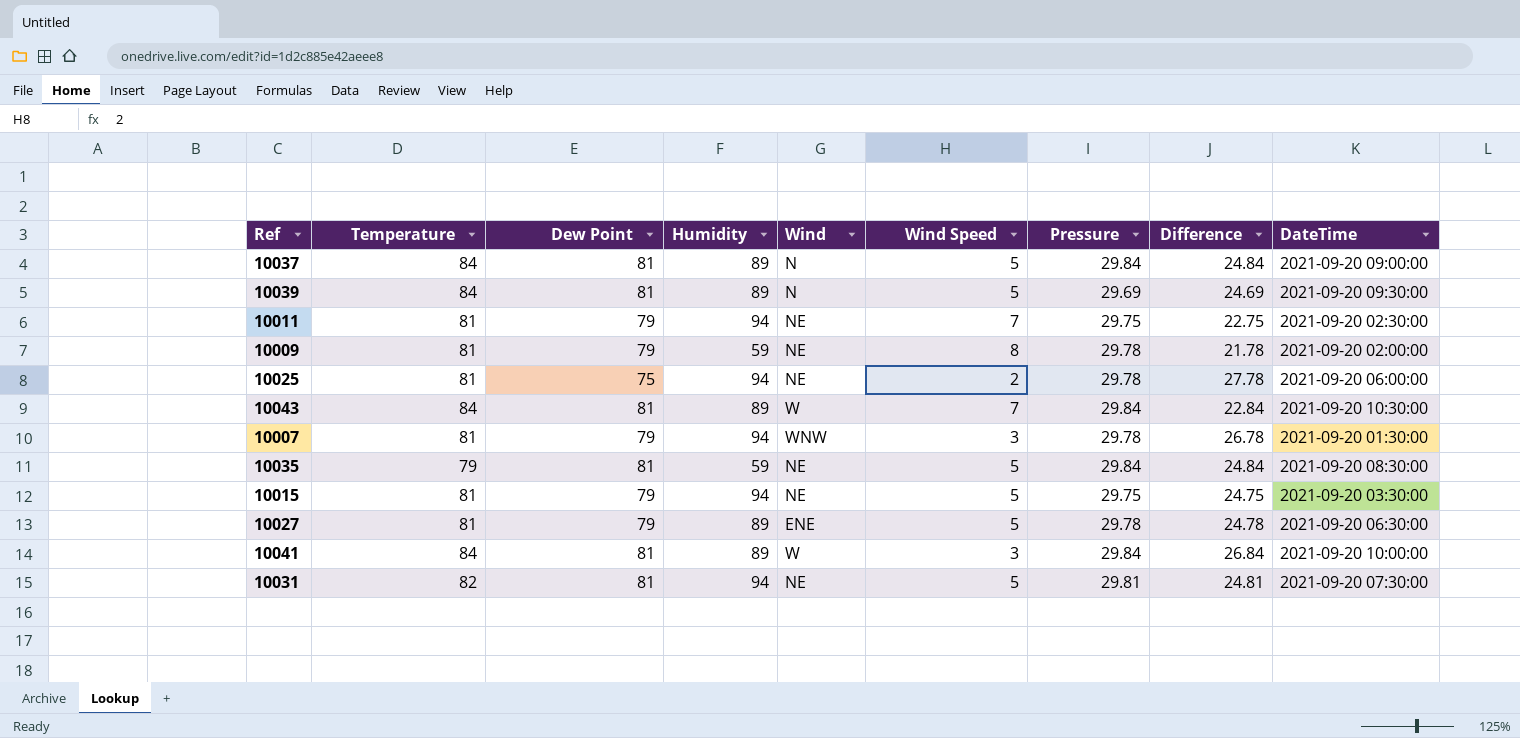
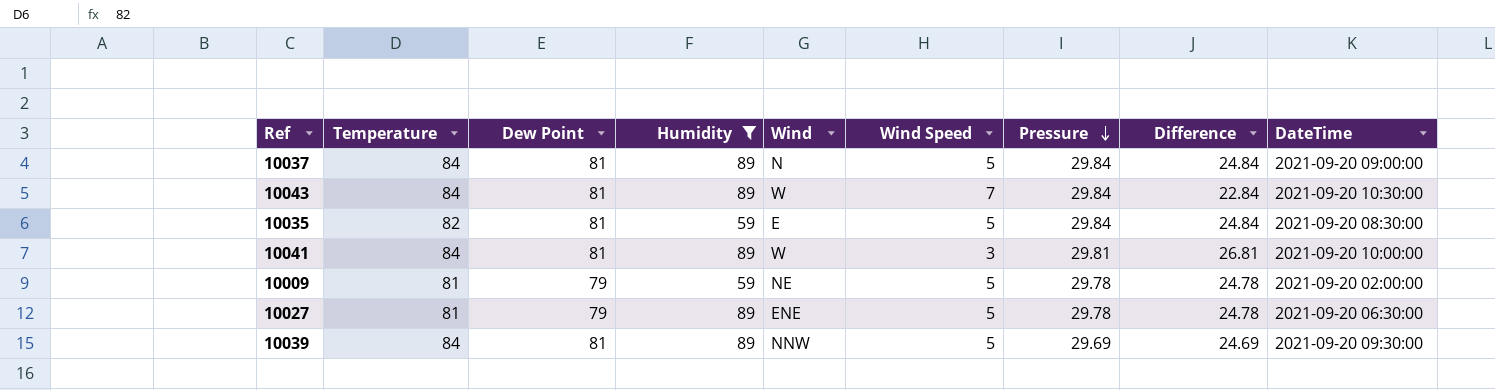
filter: none -> Humidity != 94
row order: none -> Pressure descending
10035 | Temperature: 79 -> 82
10035 | Wind: NE -> E
10041 | Pressure: 29.84 -> 29.81
10041 | Difference: 26.84 -> 26.81
10009 | Wind Speed: 8 -> 5
10009 | Difference: 21.78 -> 24.78
10039 | Wind: N -> NNW

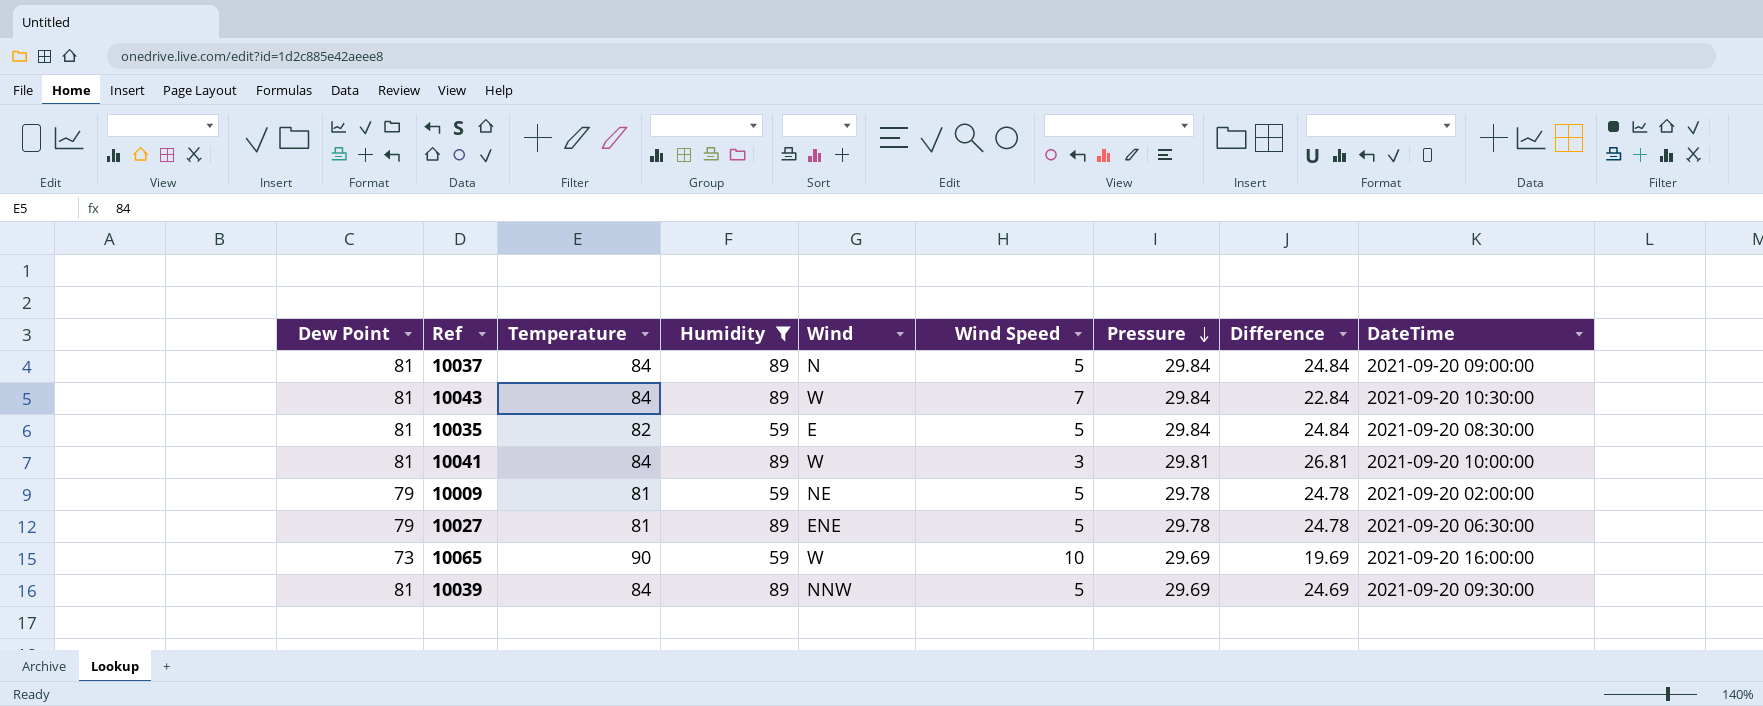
column Dew Point | position: 3 -> 1
row 10065: none -> 73 | 90 | 59 | W | 10 | 29.69 | 19.69 | 2021-09-20 16:00:00

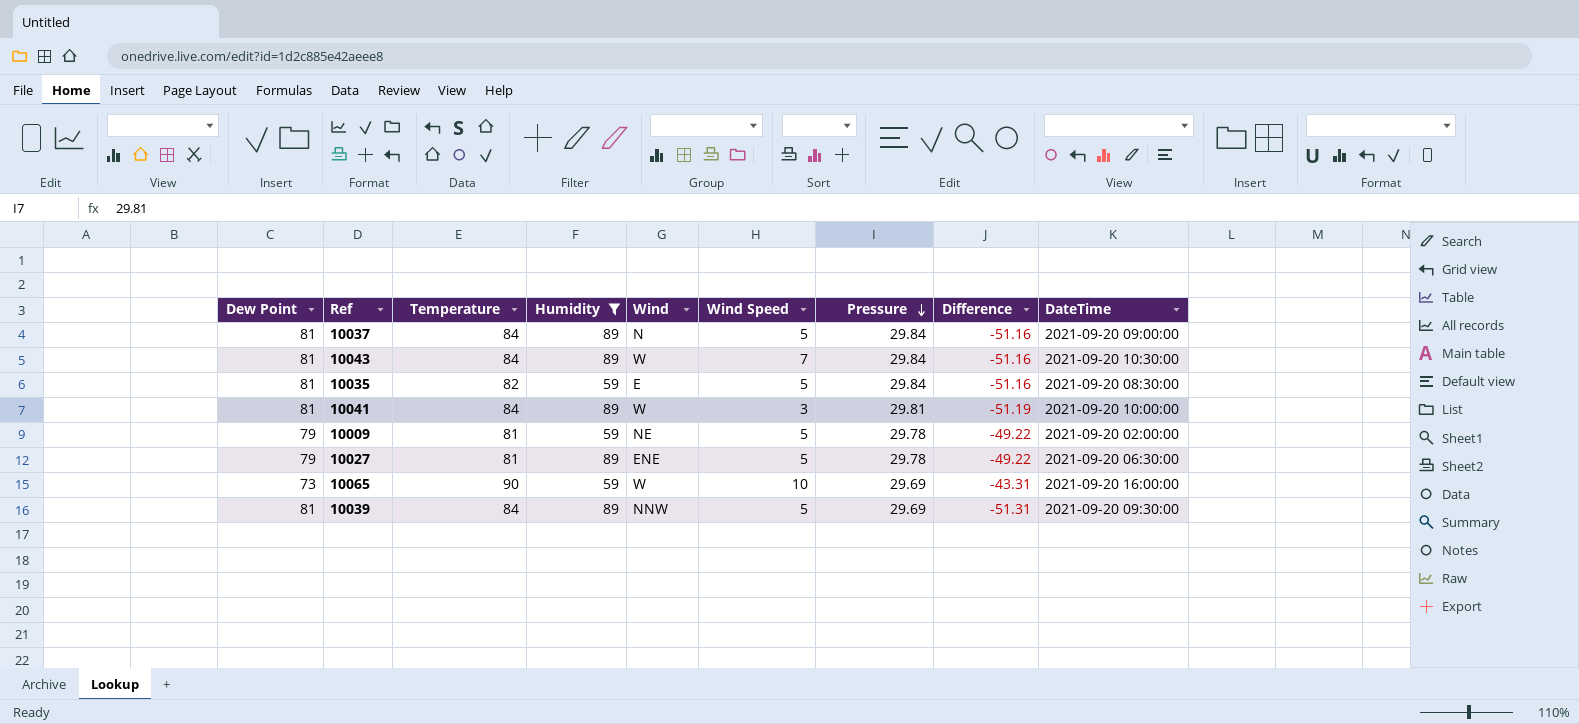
column Difference | formula: [Pressure] - [Wind Speed] -> [Pressure] - [Dew Point]

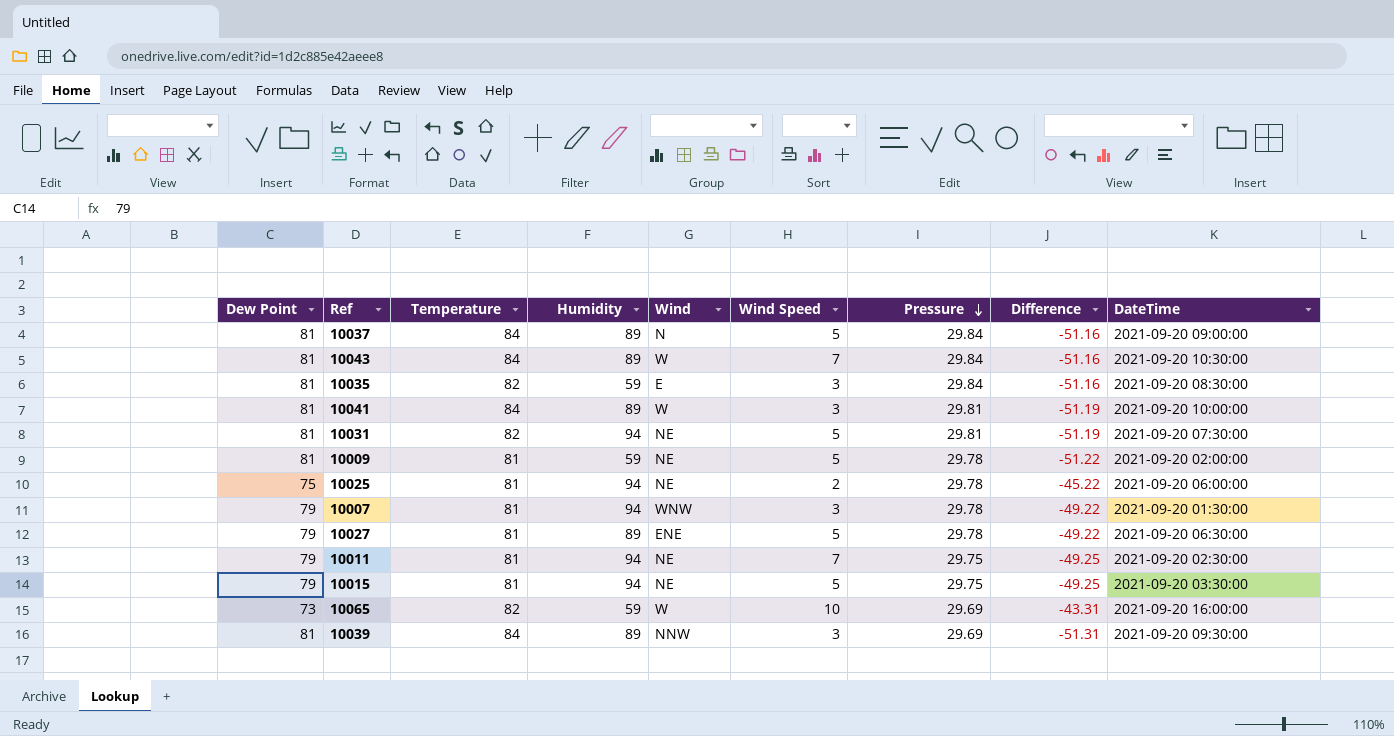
filter: Humidity != 94 -> none
10035 | Wind Speed: 5 -> 3
10009 | Dew Point: 79 -> 81
10009 | Difference: -49.22 -> -51.22
10065 | Temperature: 90 -> 82
10039 | Wind Speed: 5 -> 3

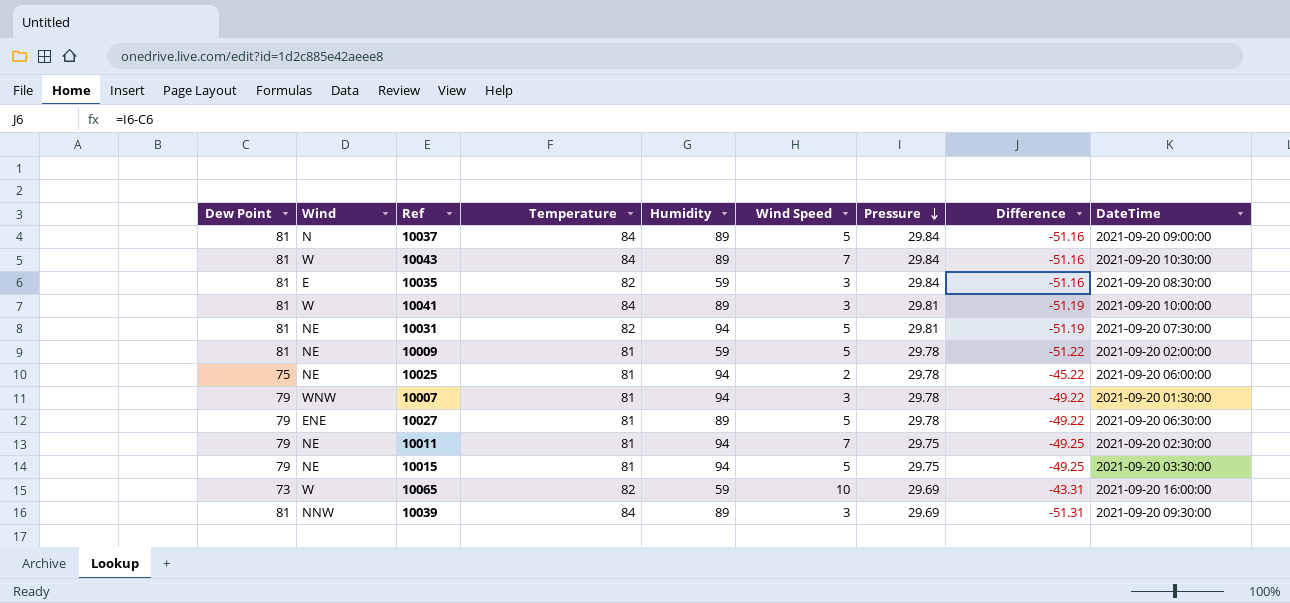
column Wind | position: 5 -> 2

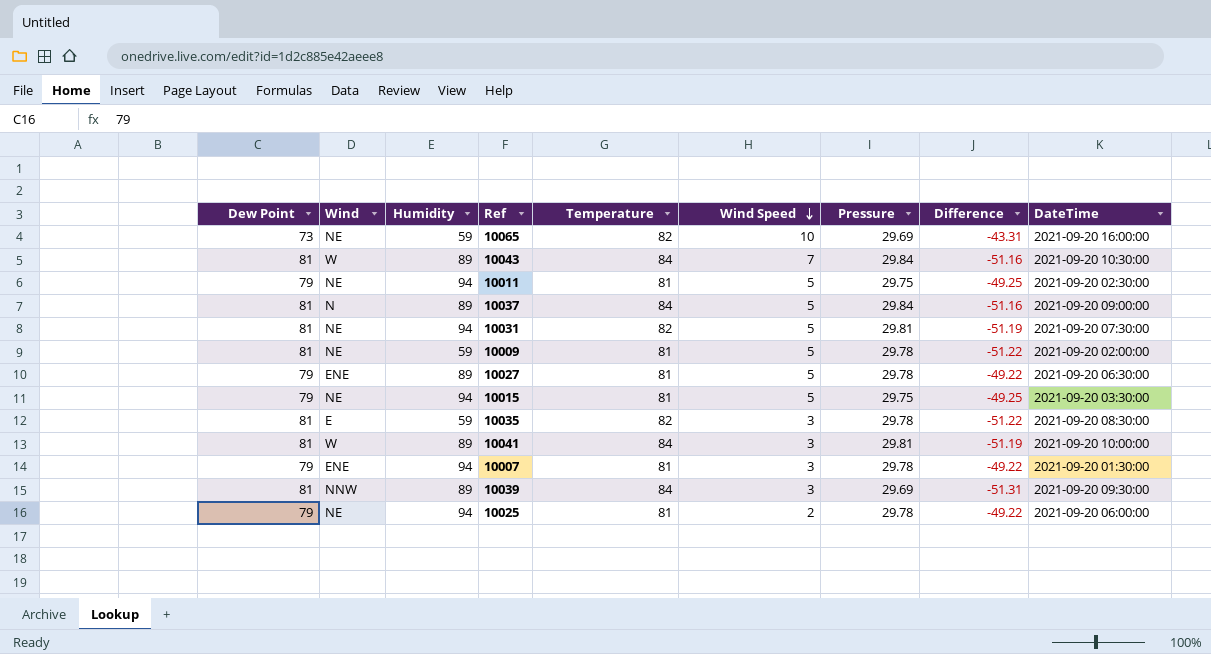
row order: Pressure descending -> Wind Speed descending
column Humidity | position: 5 -> 3
10065 | Wind: W -> NE
10011 | Wind Speed: 7 -> 5
10035 | Pressure: 29.84 -> 29.78
10035 | Difference: -51.16 -> -51.22
10007 | Wind: WNW -> ENE
10025 | Dew Point: 75 -> 79
10025 | Difference: -45.22 -> -49.22

